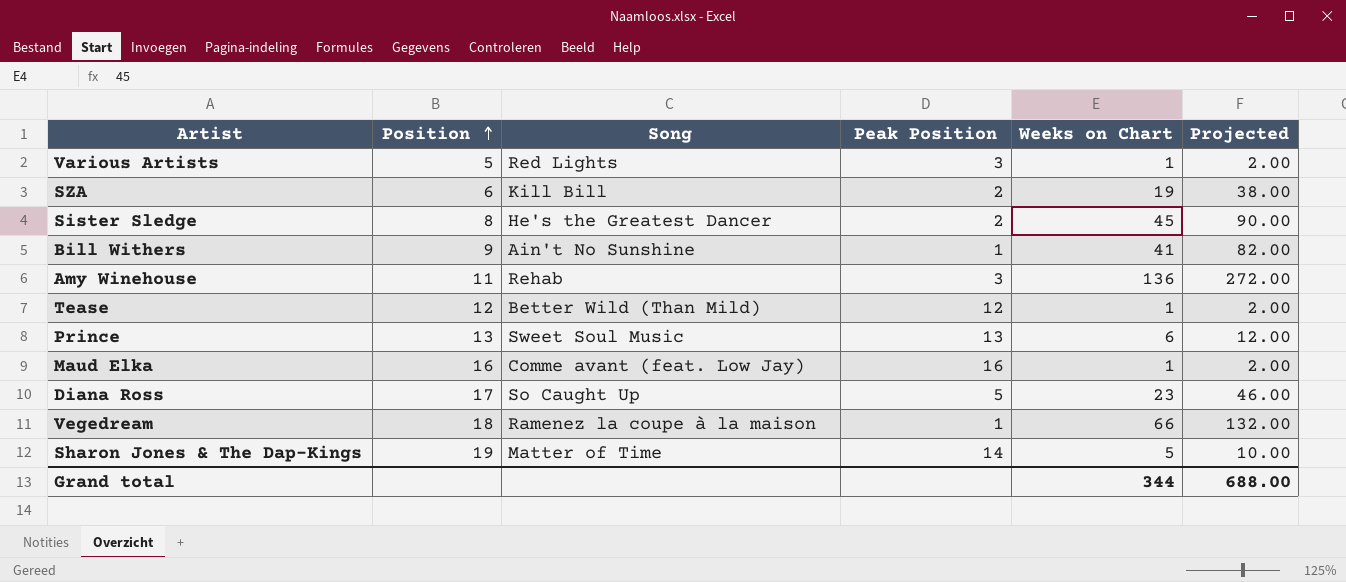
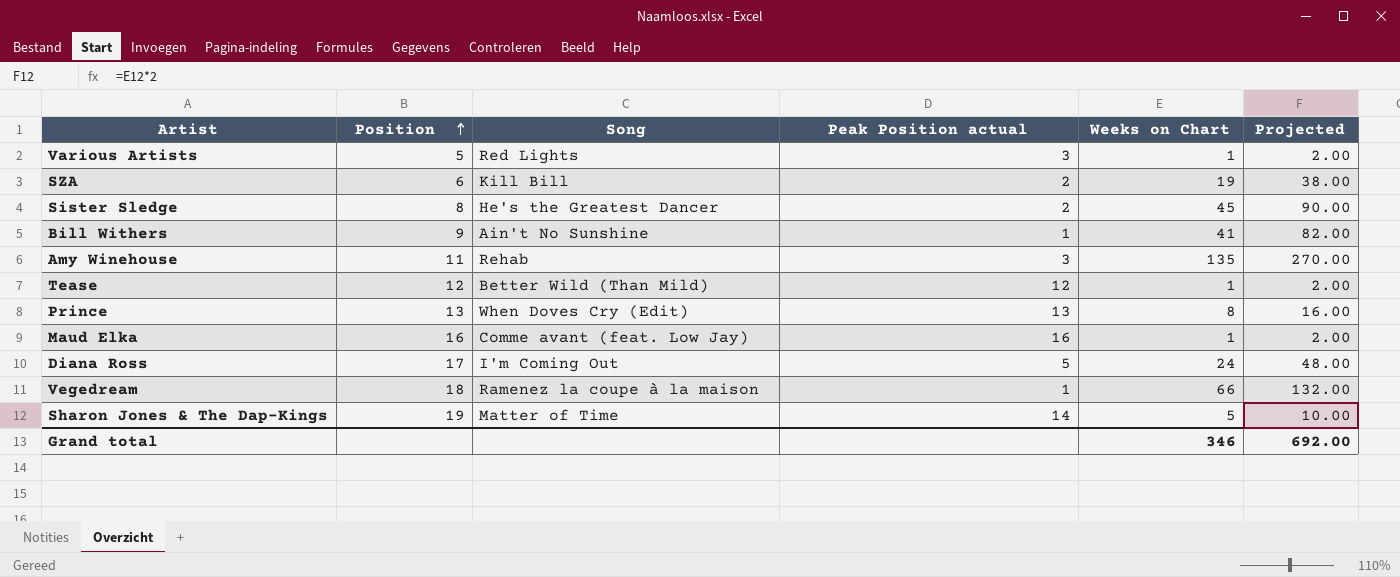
column name: Peak Position -> Peak Position actual
Amy Winehouse | Weeks on Chart: 136 -> 135
Amy Winehouse | Projected: 272.00 -> 270.00
Prince | Song: Sweet Soul Music -> When Doves Cry (Edit)
Prince | Weeks on Chart: 6 -> 8
Prince | Projected: 12.00 -> 16.00
Diana Ross | Song: So Caught Up -> I'm Coming Out
Diana Ross | Weeks on Chart: 23 -> 24
Diana Ross | Projected: 46.00 -> 48.00
Grand total | Weeks on Chart: 344 -> 346
Grand total | Projected: 688.00 -> 692.00

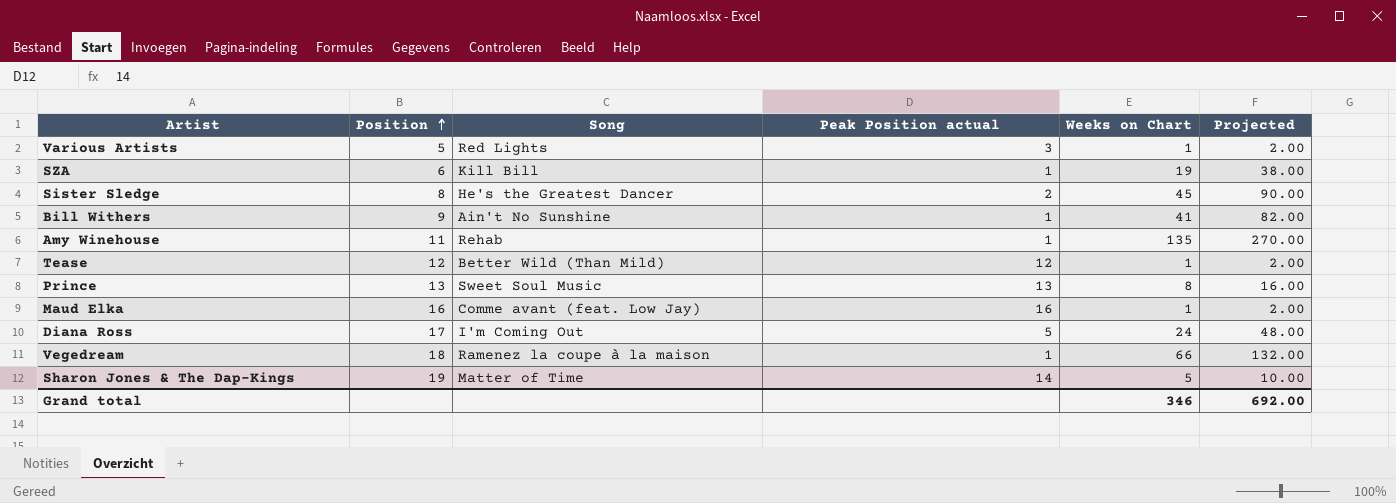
SZA | Peak Position actual: 2 -> 1
Amy Winehouse | Peak Position actual: 3 -> 1
Prince | Song: When Doves Cry (Edit) -> Sweet Soul Music

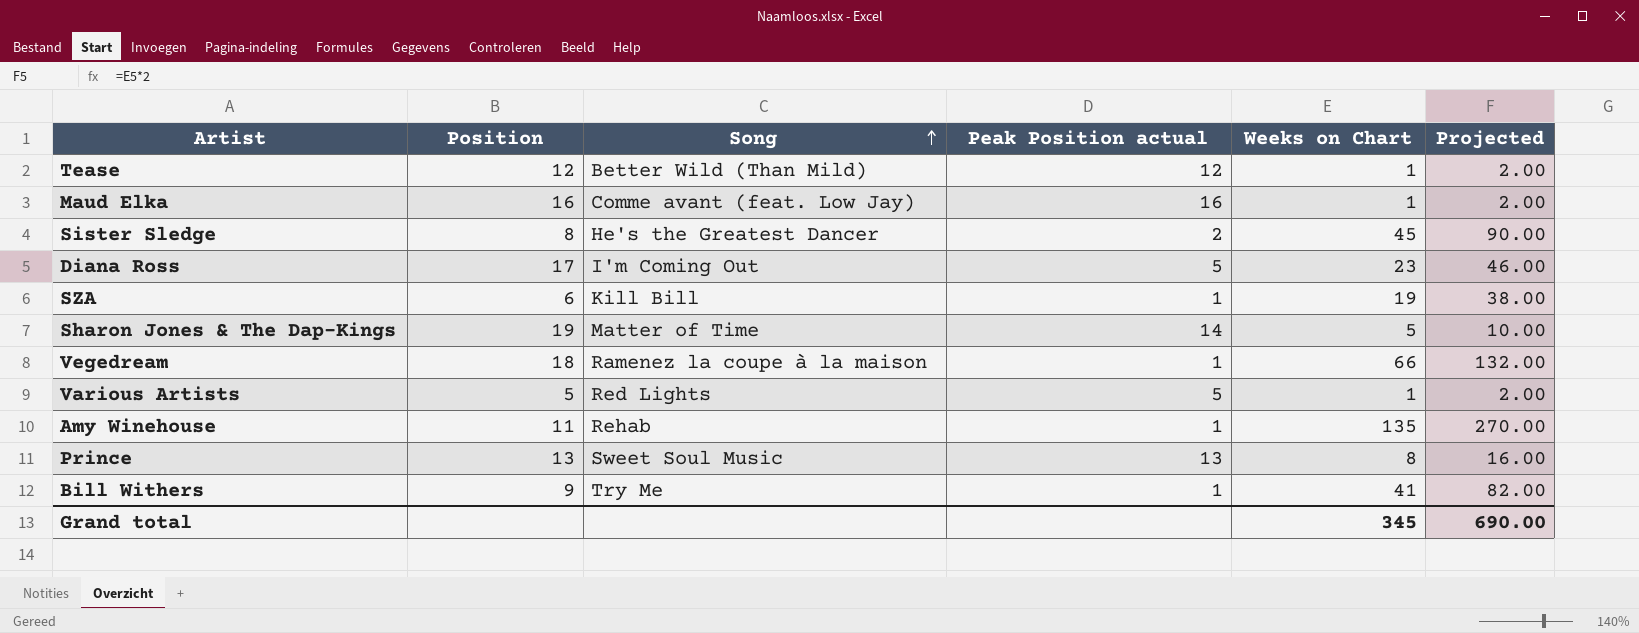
row order: Position ascending -> Song ascending
Diana Ross | Weeks on Chart: 24 -> 23
Diana Ross | Projected: 48.00 -> 46.00
Various Artists | Peak Position actual: 3 -> 5
Bill Withers | Song: Ain't No Sunshine -> Try Me
Grand total | Weeks on Chart: 346 -> 345
Grand total | Projected: 692.00 -> 690.00

